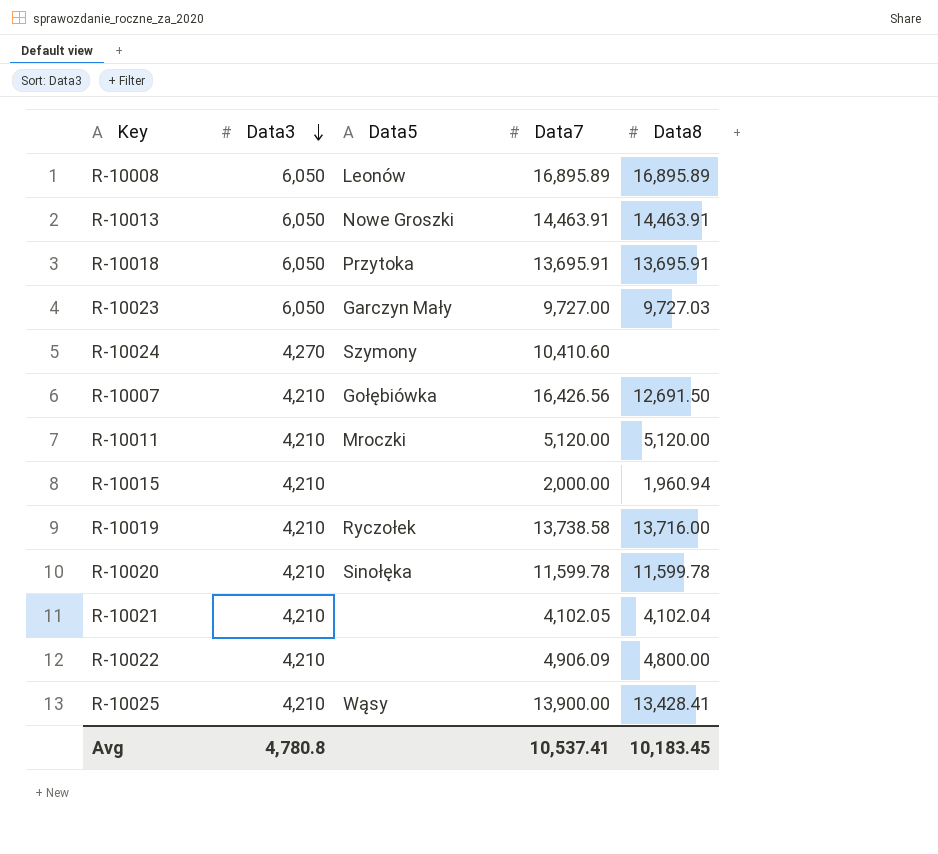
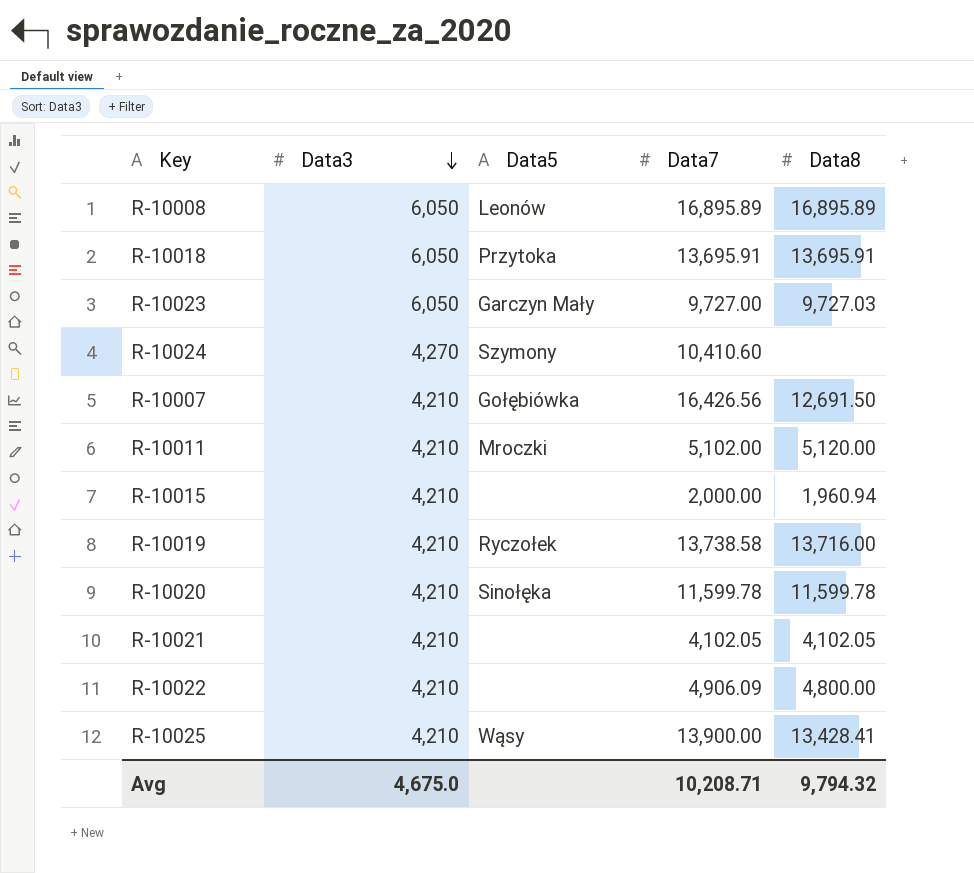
row R-10013: 6,050 | Nowe Groszki | 14,463.91 | 14,463.91 -> none
R-10011 | Data7: 5,120.00 -> 5,102.00
R-10021 | Data8: 4,102.04 -> 4,102.05
Avg | Data3: 4,780.8 -> 4,675.0
Avg | Data7: 10,537.41 -> 10,208.71
Avg | Data8: 10,183.45 -> 9,794.32

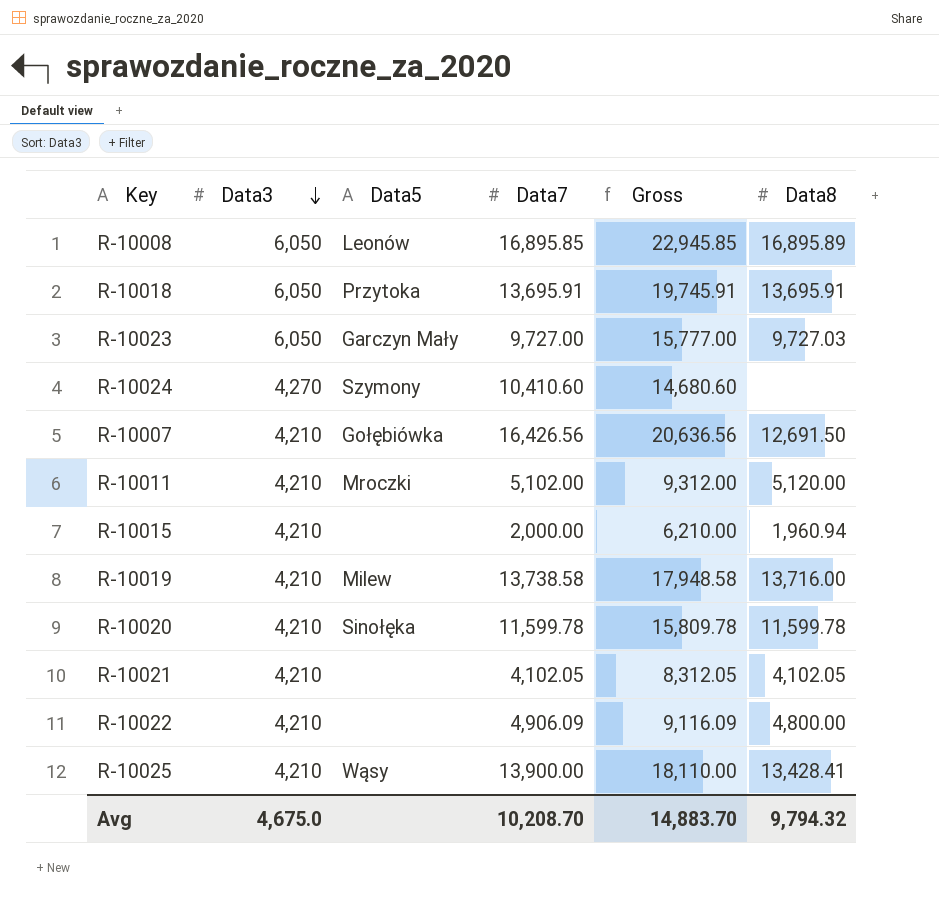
column Gross | formula: none -> [Data3] + [Data7]
R-10008 | Data7: 16,895.89 -> 16,895.85
R-10019 | Data5: Ryczołek -> Milew
Avg | Data7: 10,208.71 -> 10,208.70

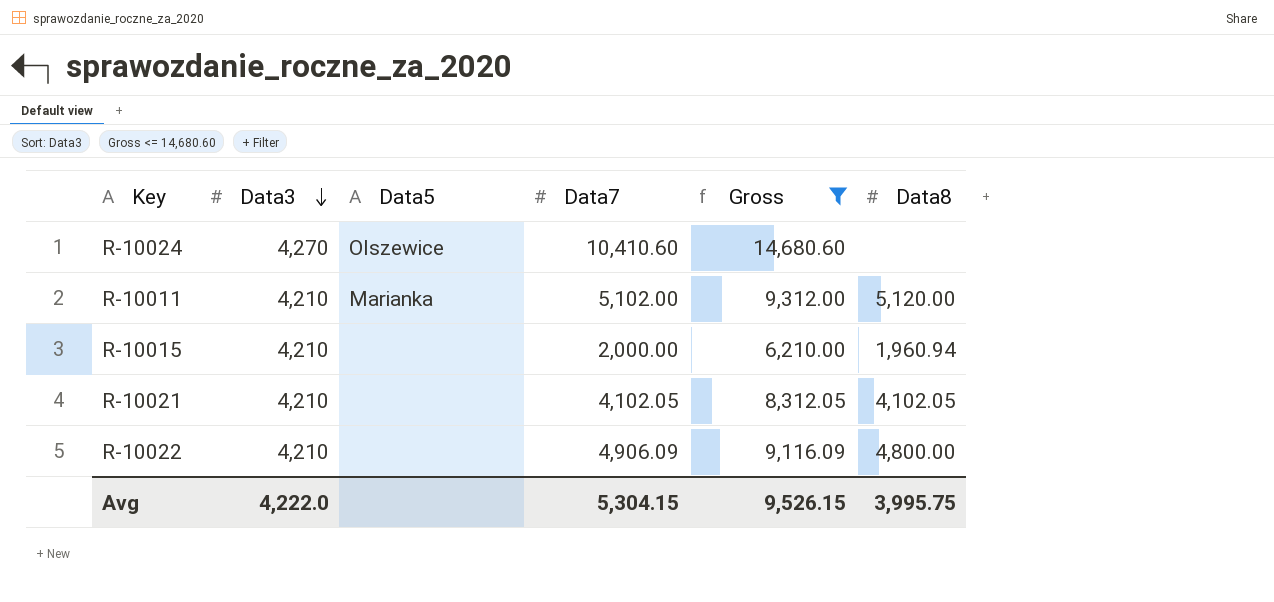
filter: none -> Gross <= 14,680.60
R-10024 | Data5: Szymony -> Olszewice
R-10011 | Data5: Mroczki -> Marianka
Avg | Data3: 4,675.0 -> 4,222.0
Avg | Data7: 10,208.70 -> 5,304.15
Avg | Gross: 14,883.70 -> 9,526.15
Avg | Data8: 9,794.32 -> 3,995.75

